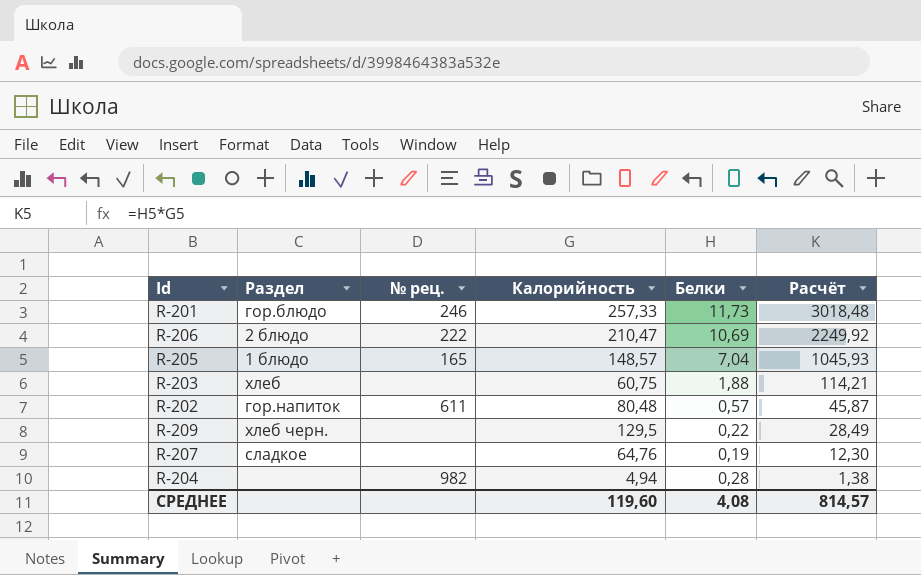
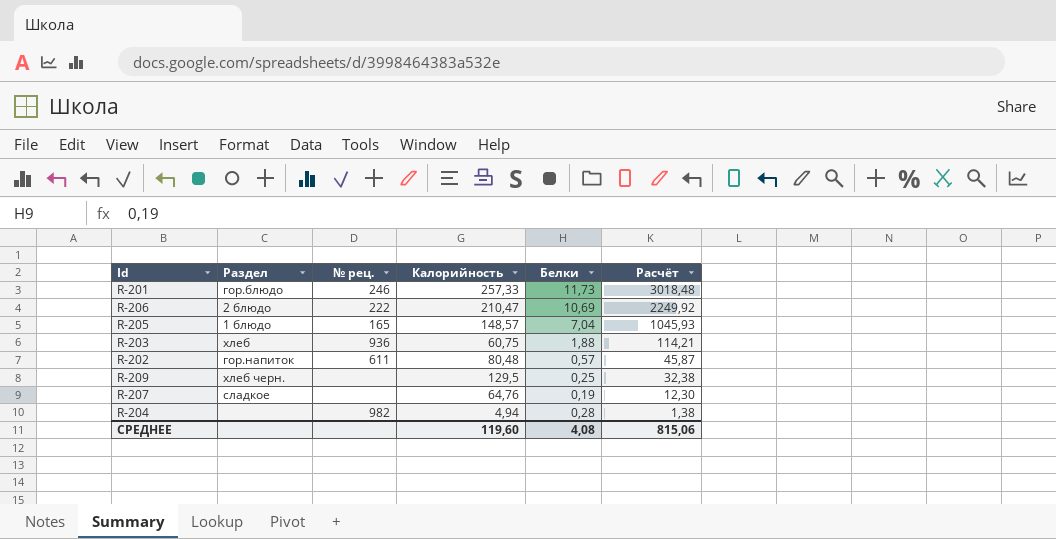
R-203 | № рец.: none -> 936
R-209 | Белки: 0,22 -> 0,25
R-209 | Расчёт: 28,49 -> 32,38
СРЕДНЕЕ | Расчёт: 814,57 -> 815,06

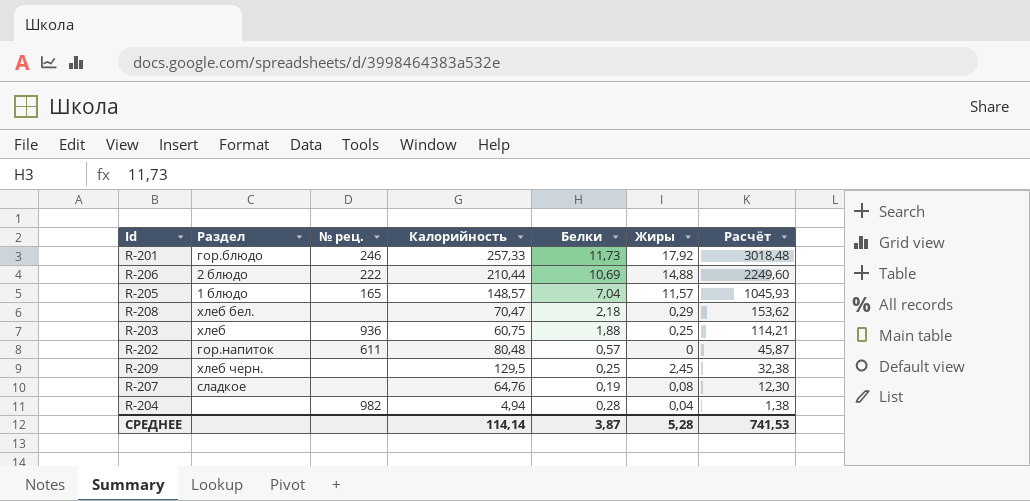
column Жиры | position: none -> 6
R-206 | Калорийность: 210,47 -> 210,44
R-206 | Расчёт: 2249,92 -> 2249,60
row R-208: none -> хлеб бел. | none | 70,47 | 2,18 | 0,29 | 153,62
СРЕДНЕЕ | Калорийность: 119,60 -> 114,14
СРЕДНЕЕ | Белки: 4,08 -> 3,87
СРЕДНЕЕ | Расчёт: 815,06 -> 741,53

